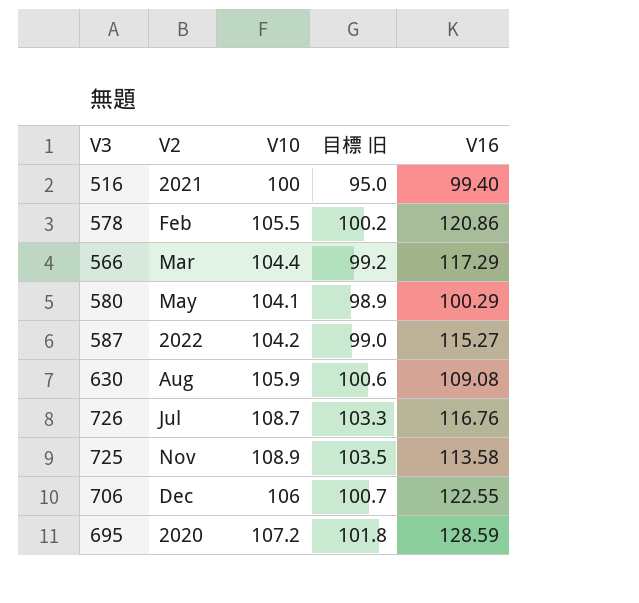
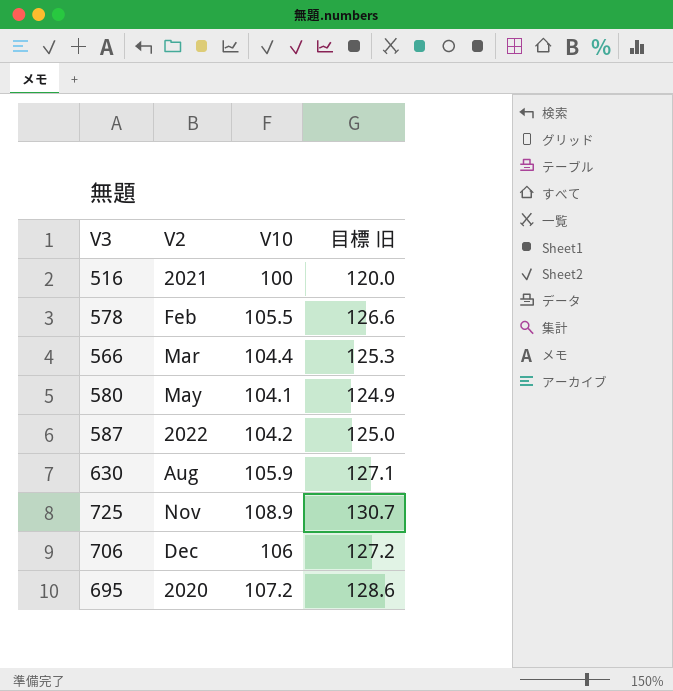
column V16 | position: 5 -> none
column 目標 旧 | formula: [V10] * 0.95 -> [V10] * 1.2
row 726: Jul | 108.7 | 103.3 | 116.76 -> none

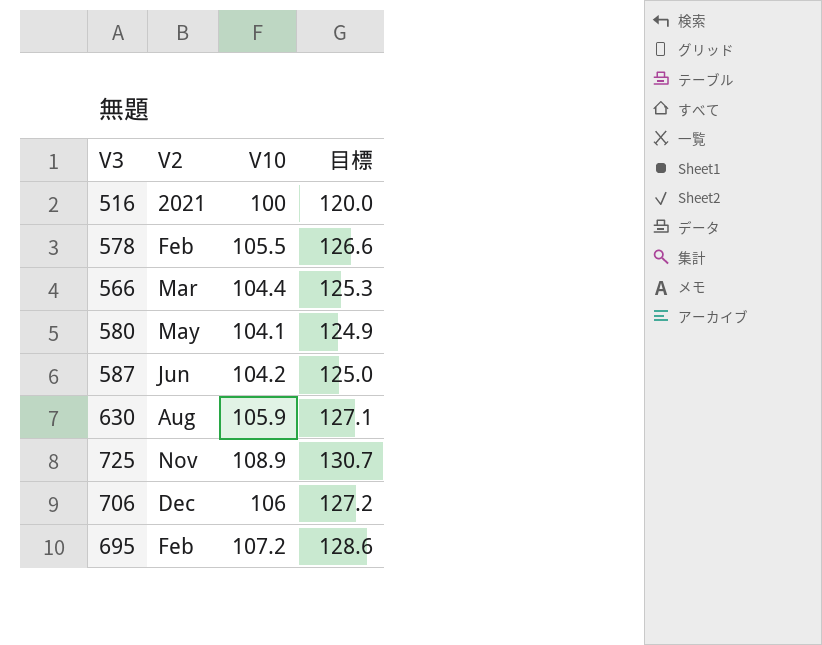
column name: 目標 旧 -> 目標
587 | V2: 2022 -> Jun
695 | V2: 2020 -> Feb

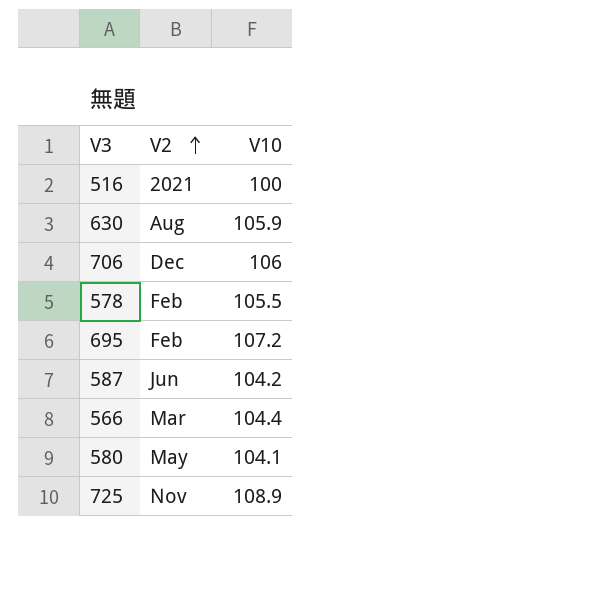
row order: none -> V2 ascending
column 目標 | formula: [V10] * 1.2 -> none

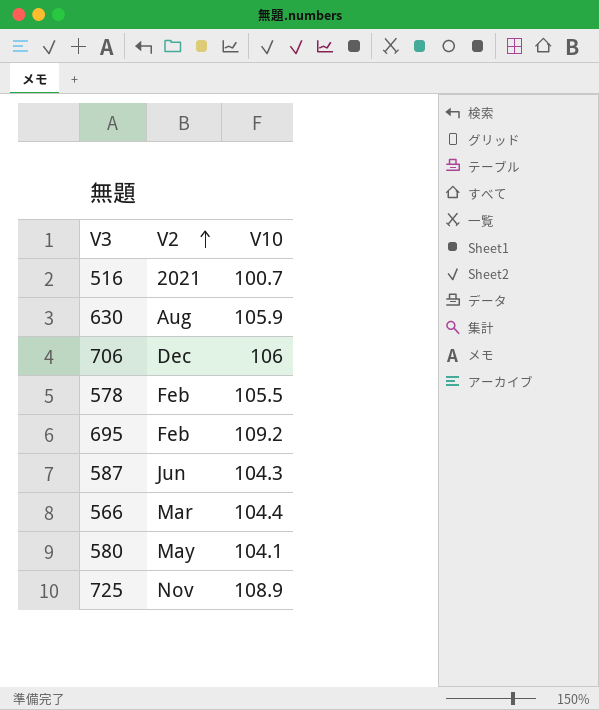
516 | V10: 100 -> 100.7
695 | V10: 107.2 -> 109.2
587 | V10: 104.2 -> 104.3

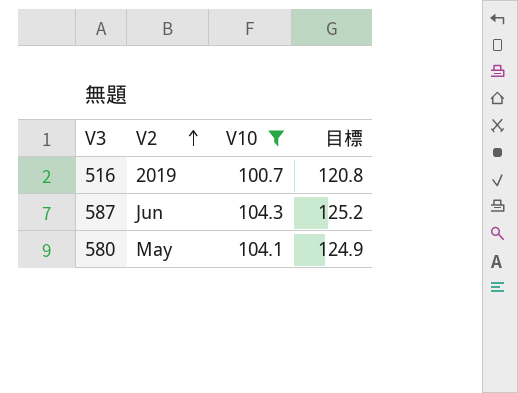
filter: none -> V10 <= 104.3
column 目標 | formula: none -> [V10] * 1.2
516 | V2: 2021 -> 2019

